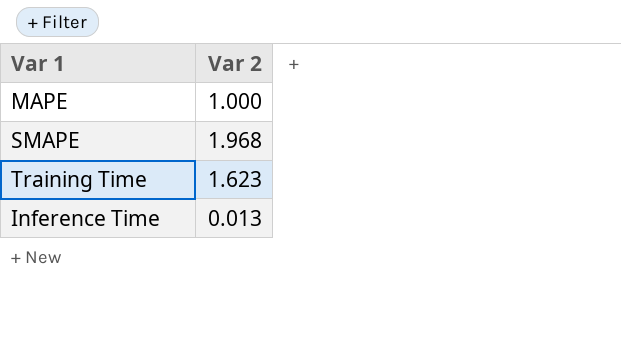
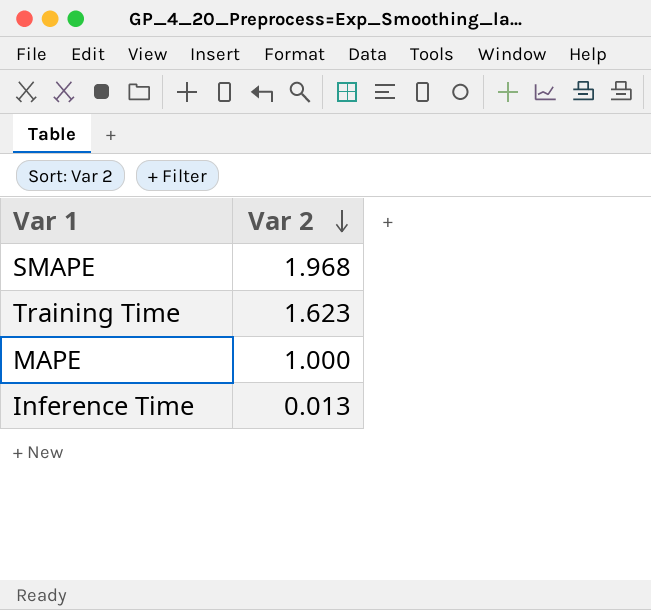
row order: none -> Var 2 descending

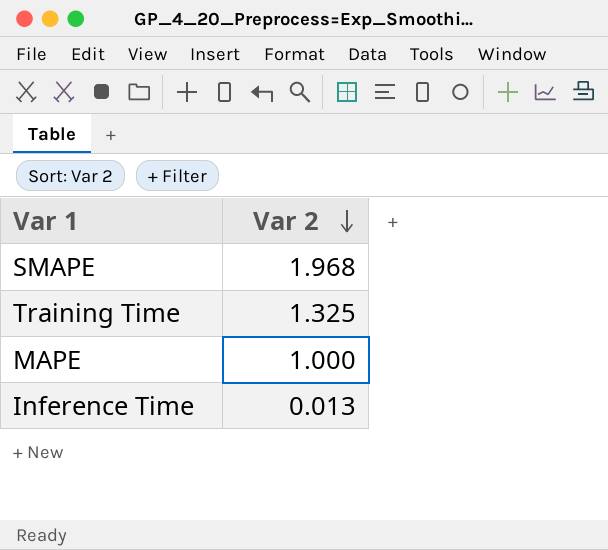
Training Time | Var 2: 1.623 -> 1.325

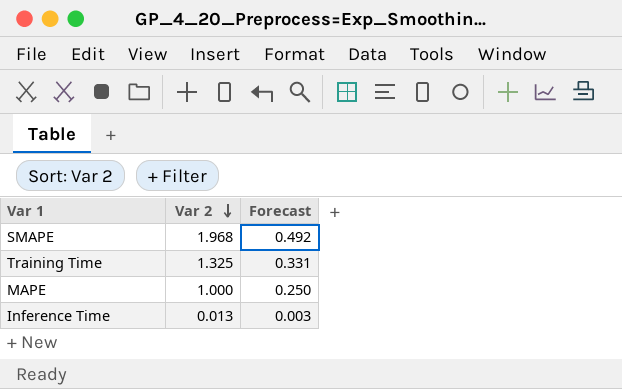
column Forecast | formula: none -> [Var 2] * 0.25

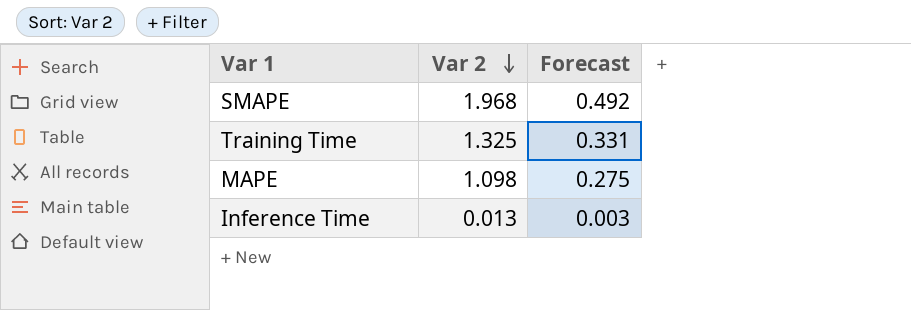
MAPE | Var 2: 1.000 -> 1.098
MAPE | Forecast: 0.250 -> 0.275

